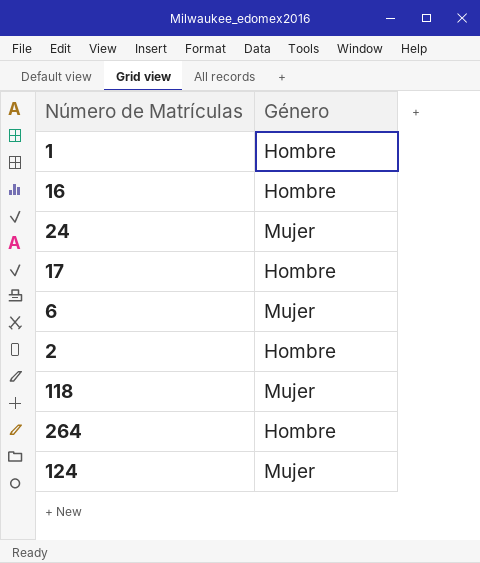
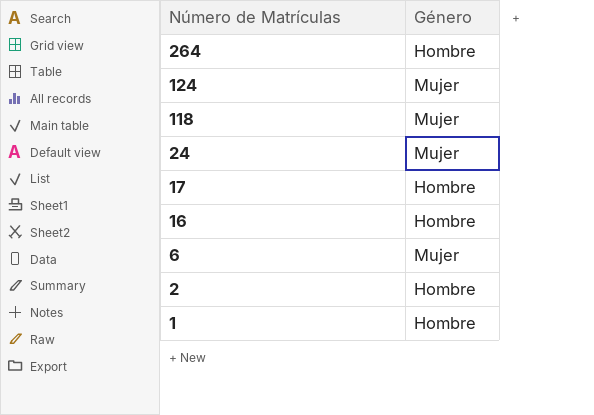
row order: none -> Número de Matrículas descending

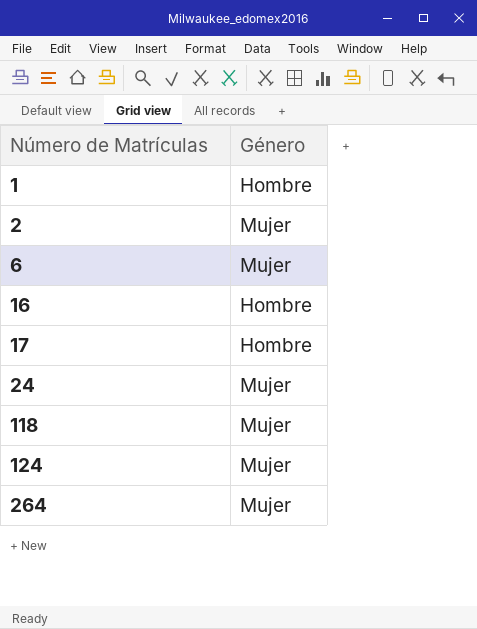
row order: Número de Matrículas descending -> Número de Matrículas ascending
2 | Género: Hombre -> Mujer
264 | Género: Hombre -> Mujer

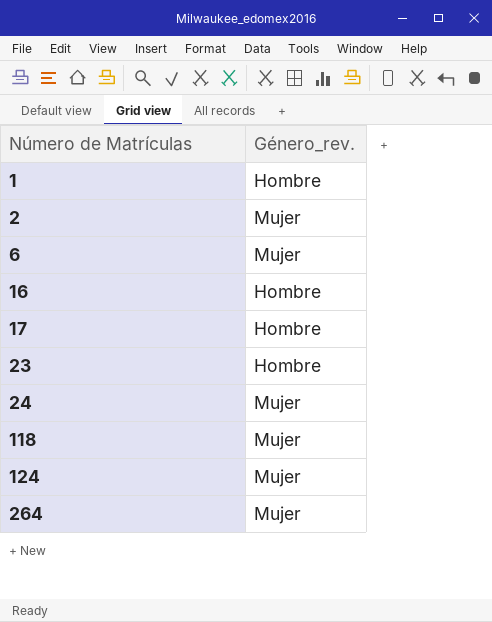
column name: Género -> Género_rev.
row 23: none -> Hombre

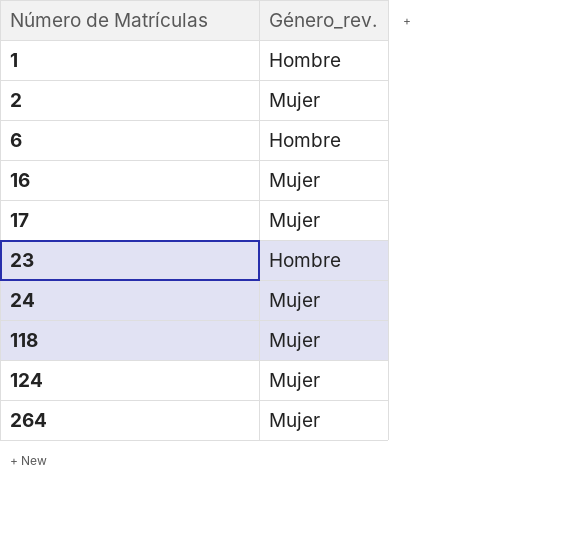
6 | Género_rev.: Mujer -> Hombre
16 | Género_rev.: Hombre -> Mujer
17 | Género_rev.: Hombre -> Mujer

